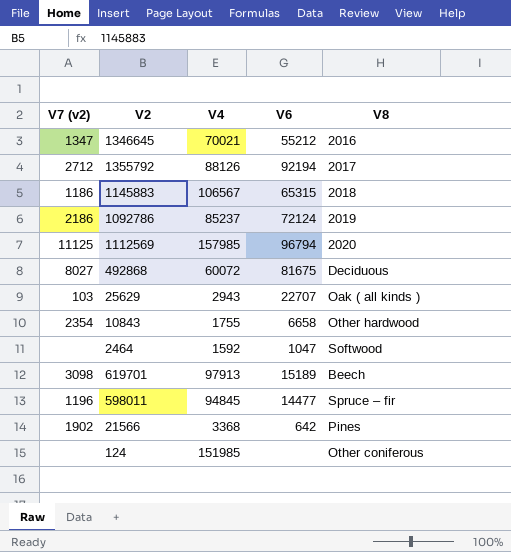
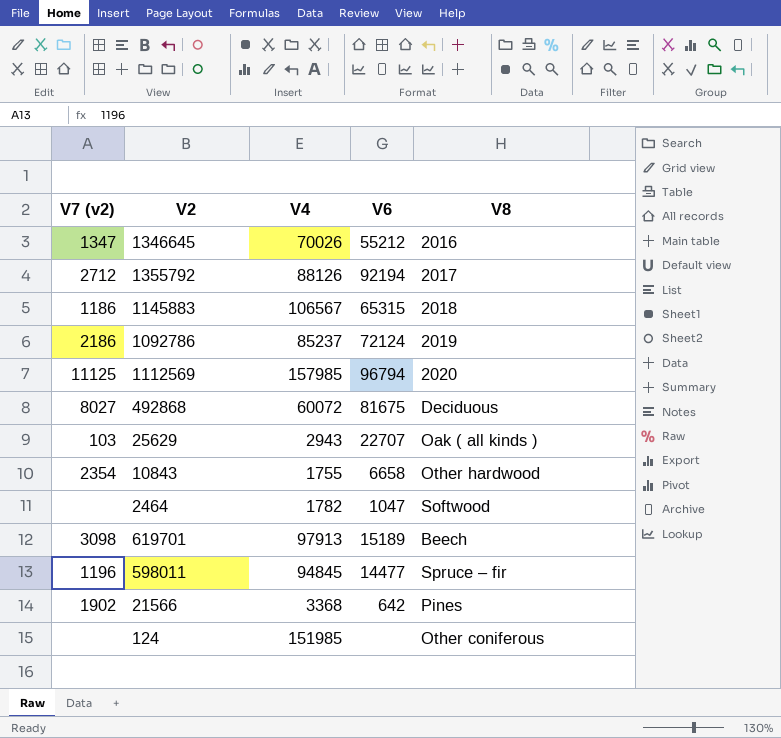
1346645 | V4: 70021 -> 70026
2464 | V4: 1592 -> 1782

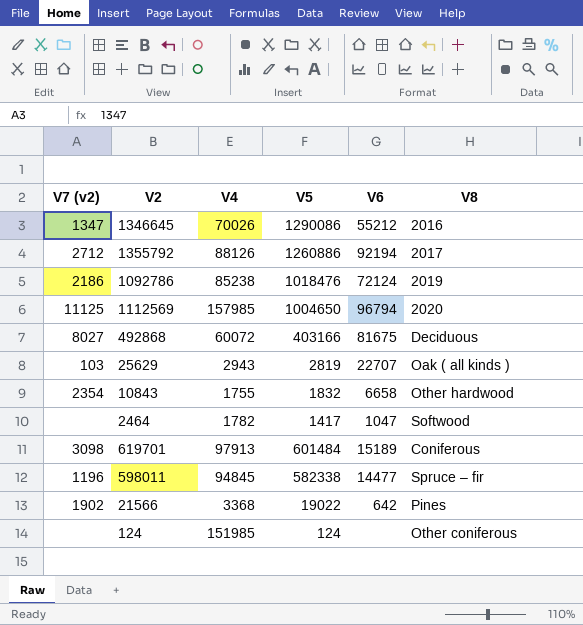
column V5 | position: none -> 4
row 1145883: 1186 | 106567 | 65315 | 2018 -> none
1092786 | V4: 85237 -> 85238
619701 | V8: Beech -> Coniferous

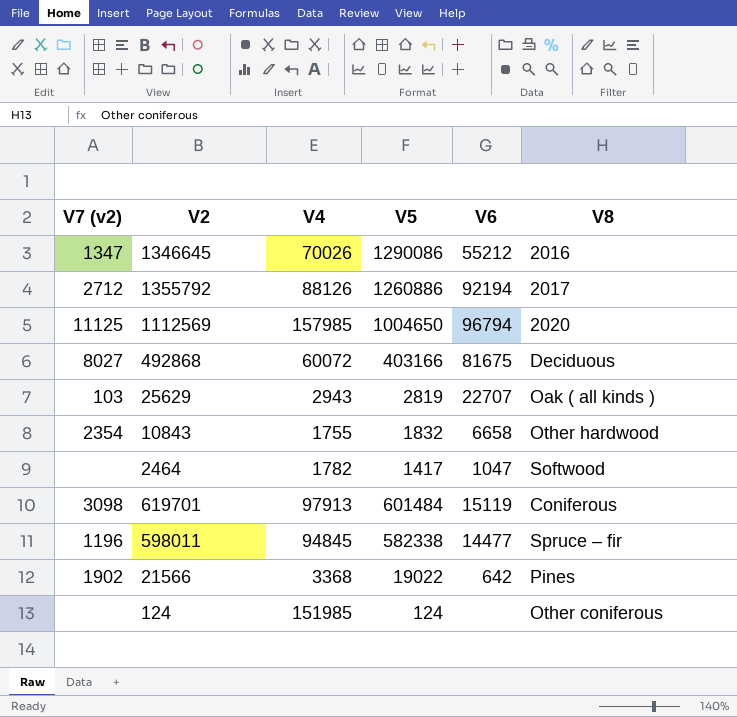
row 1092786: 2186 | 85238 | 1018476 | 72124 | 2019 -> none
619701 | V6: 15189 -> 15119

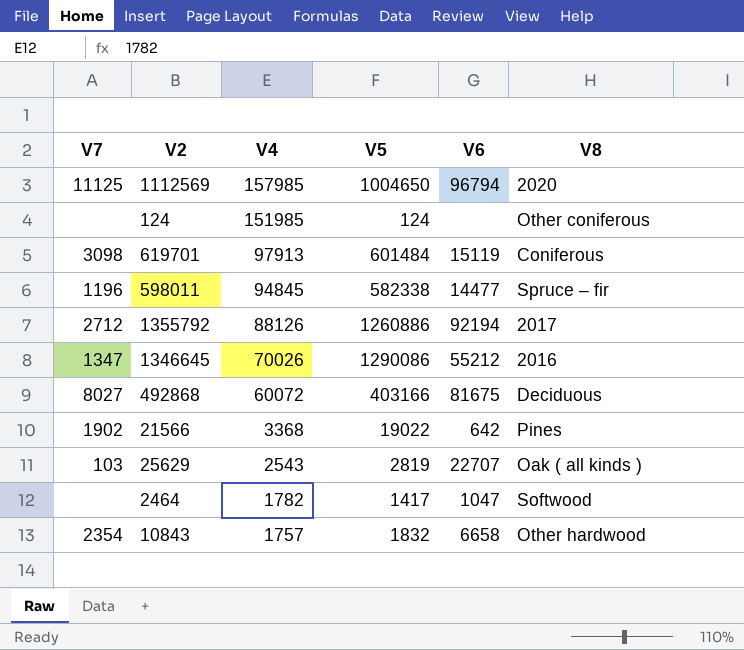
row order: none -> V4 descending
column name: V7 (v2) -> V7
25629 | V4: 2943 -> 2543
10843 | V4: 1755 -> 1757

